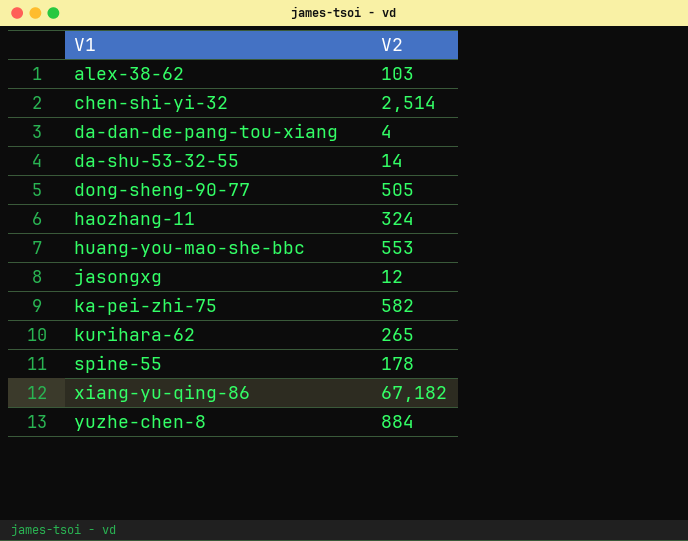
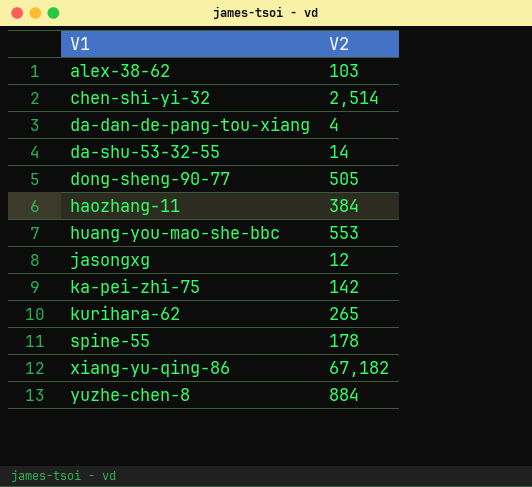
haozhang-11 | V2: 324 -> 384
ka-pei-zhi-75 | V2: 582 -> 142

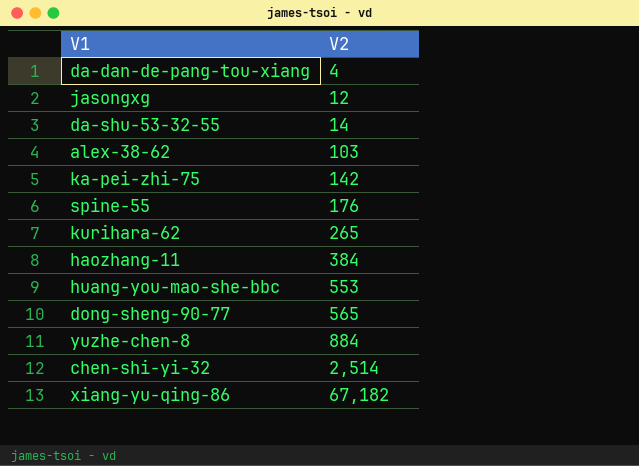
row order: V1 ascending -> V2 ascending
spine-55 | V2: 178 -> 176
dong-sheng-90-77 | V2: 505 -> 565

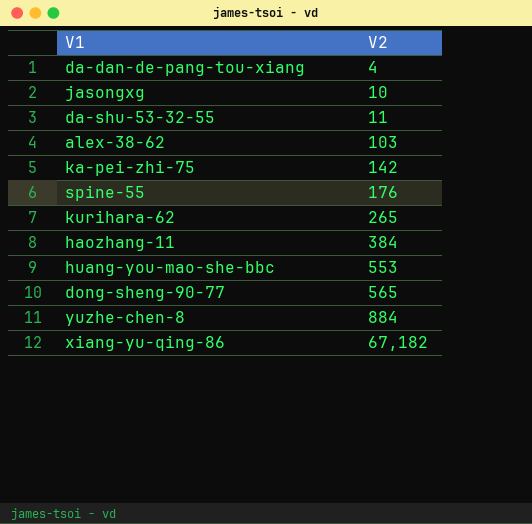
row chen-shi-yi-32: 2,514 -> none
jasongxg | V2: 12 -> 10
da-shu-53-32-55 | V2: 14 -> 11

